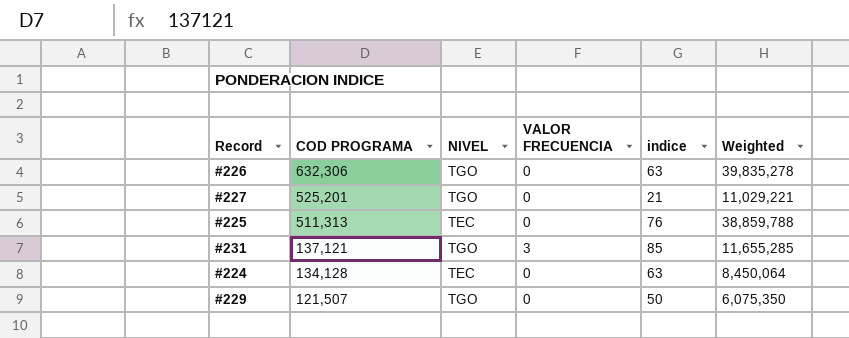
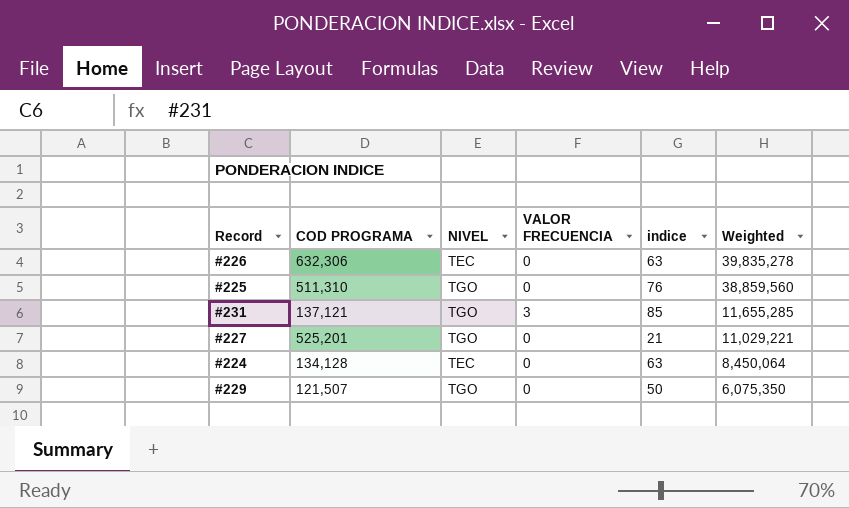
row order: COD PROGRAMA descending -> Weighted descending
#226 | NIVEL: TGO -> TEC
#225 | COD PROGRAMA: 511,313 -> 511,310
#225 | NIVEL: TEC -> TGO
#225 | Weighted: 38,859,788 -> 38,859,560

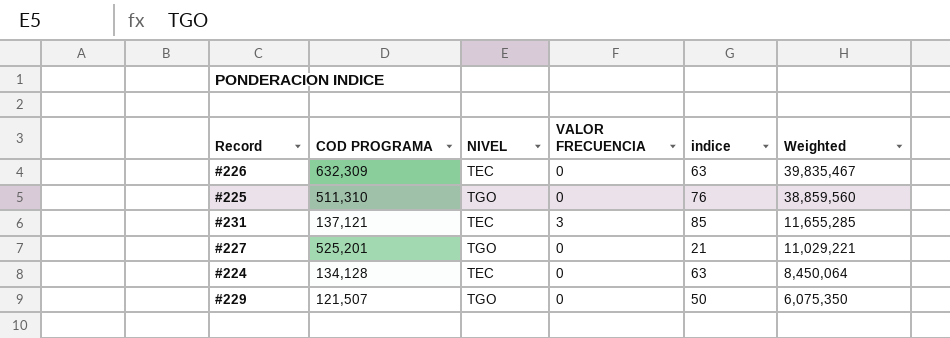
#226 | COD PROGRAMA: 632,306 -> 632,309
#226 | Weighted: 39,835,278 -> 39,835,467
#231 | NIVEL: TGO -> TEC

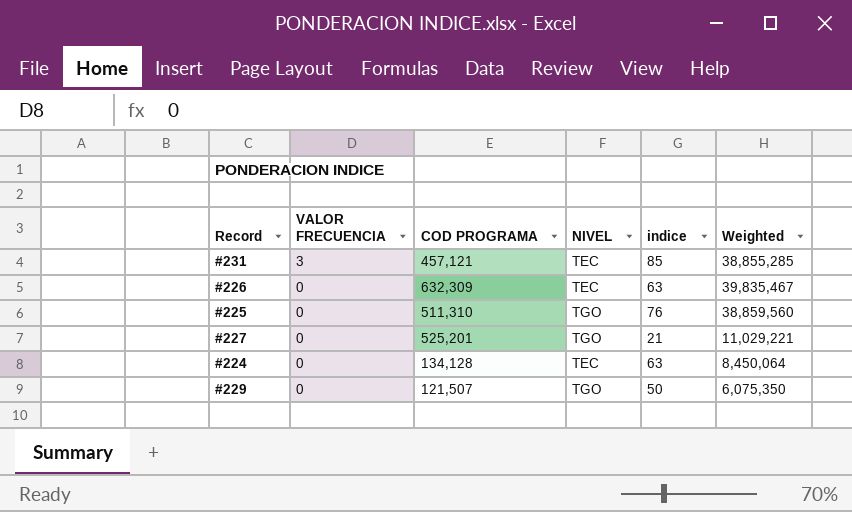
row order: Weighted descending -> VALOR FRECUENCIA descending
column VALOR FRECUENCIA | position: 4 -> 2
#231 | COD PROGRAMA: 137,121 -> 457,121
#231 | Weighted: 11,655,285 -> 38,855,285

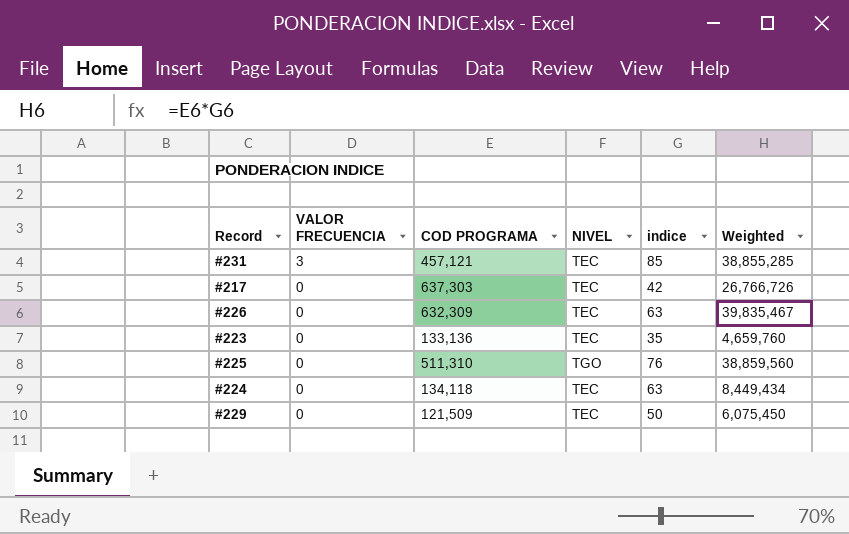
row #227: 0 | 525,201 | TGO | 21 | 11,029,221 -> none
row #217: none -> 0 | 637,303 | TEC | 42 | 26,766,726
row #223: none -> 0 | 133,136 | TEC | 35 | 4,659,760
#224 | COD PROGRAMA: 134,128 -> 134,118
#224 | Weighted: 8,450,064 -> 8,449,434
#229 | COD PROGRAMA: 121,507 -> 121,509
#229 | NIVEL: TGO -> TEC
#229 | Weighted: 6,075,350 -> 6,075,450

